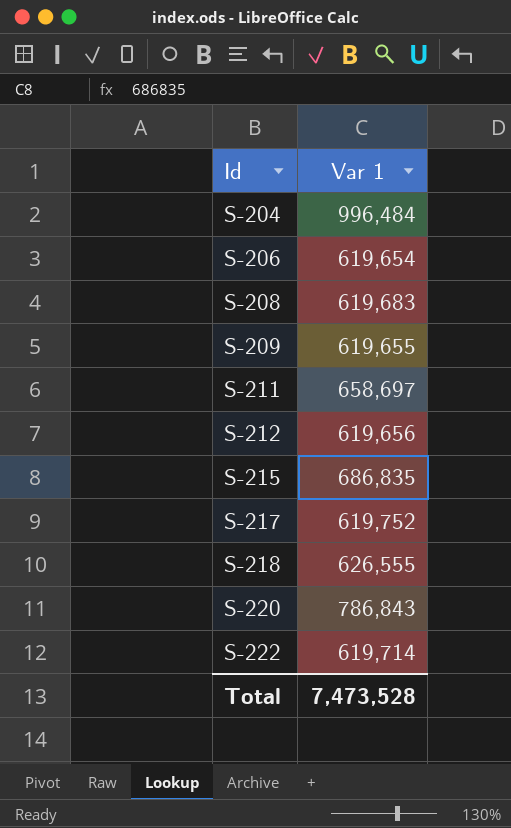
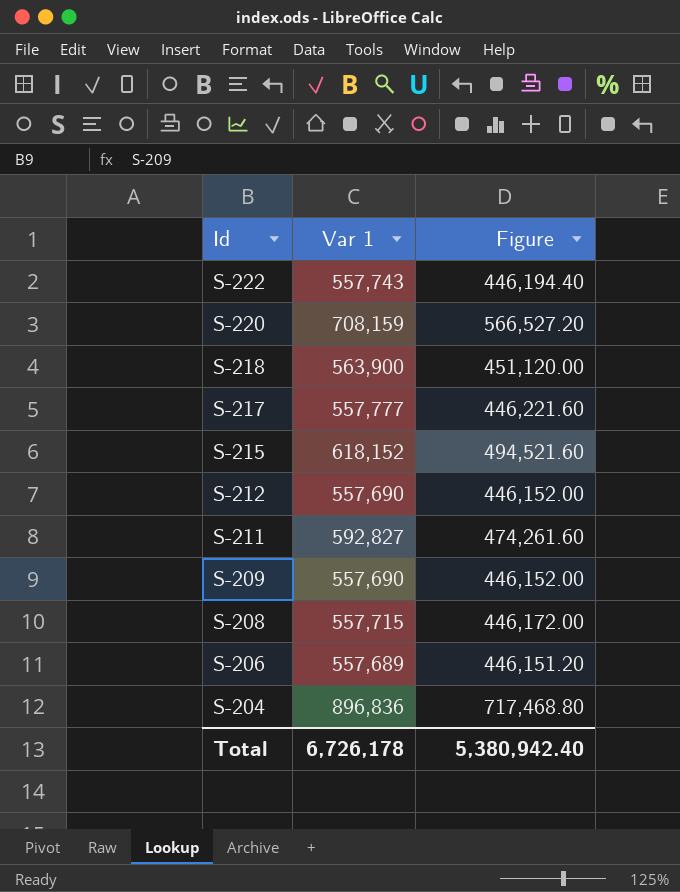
row order: Id ascending -> Id descending
column Figure | formula: none -> [Var 1] * 0.8
S-222 | Var 1: 619,714 -> 557,743
S-220 | Var 1: 786,843 -> 708,159
S-218 | Var 1: 626,555 -> 563,900
S-217 | Var 1: 619,752 -> 557,777
S-215 | Var 1: 686,835 -> 618,152
S-212 | Var 1: 619,656 -> 557,690
S-211 | Var 1: 658,697 -> 592,827
S-209 | Var 1: 619,655 -> 557,690
S-208 | Var 1: 619,683 -> 557,715
S-206 | Var 1: 619,654 -> 557,689
S-204 | Var 1: 996,484 -> 896,836
Total | Var 1: 7,473,528 -> 6,726,178

